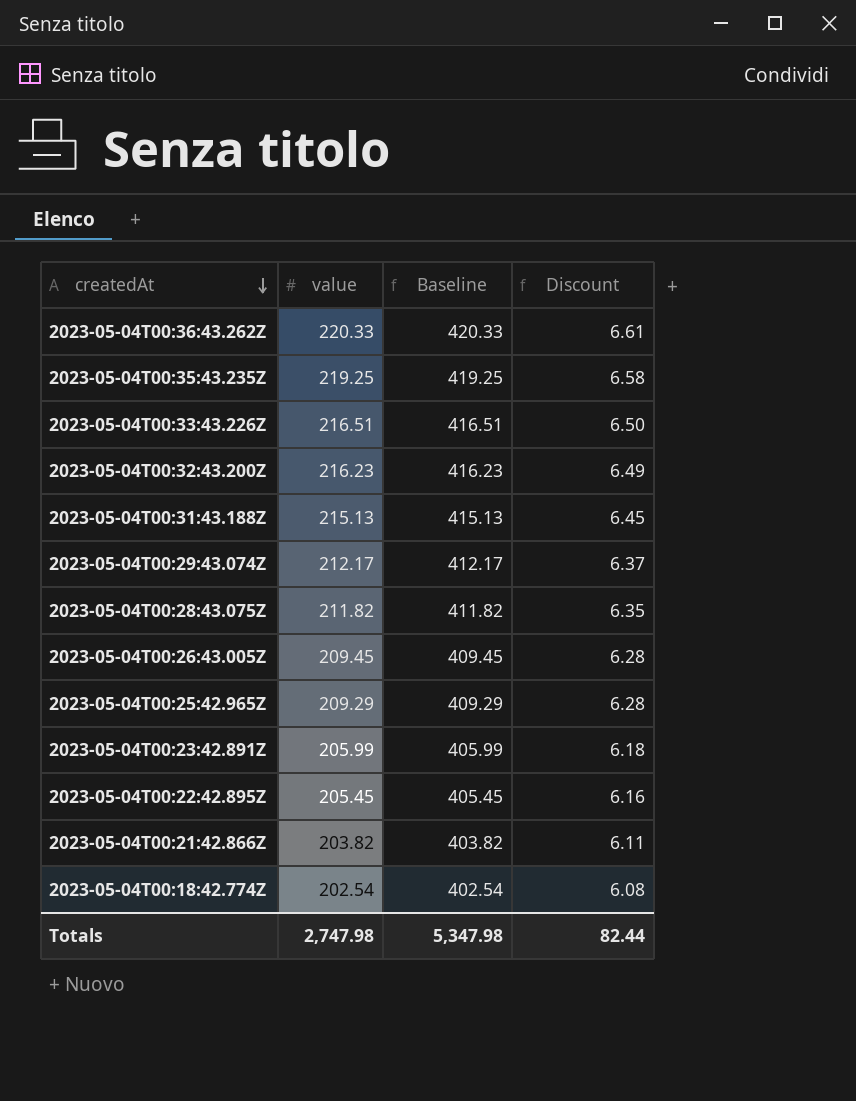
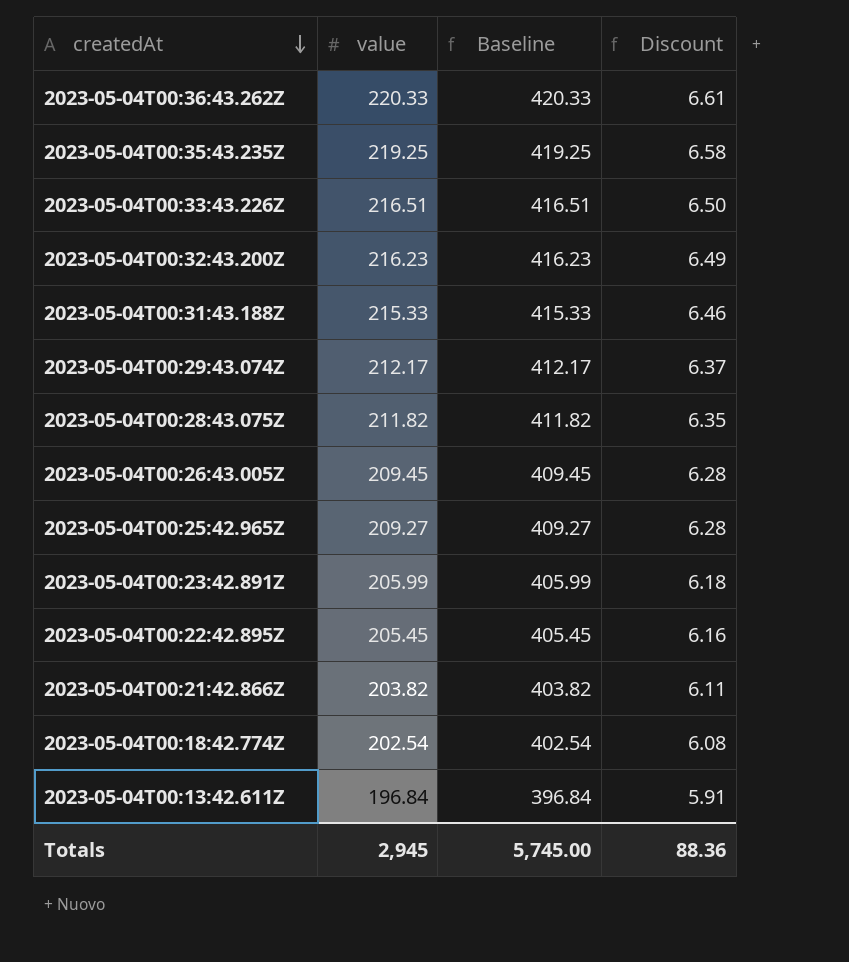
2023-05-04T00:31:43.188Z | value: 215.13 -> 215.33
2023-05-04T00:31:43.188Z | Baseline: 415.13 -> 415.33
2023-05-04T00:31:43.188Z | Discount: 6.45 -> 6.46
2023-05-04T00:25:42.965Z | value: 209.29 -> 209.27
2023-05-04T00:25:42.965Z | Baseline: 409.29 -> 409.27
row 2023-05-04T00:13:42.611Z: none -> 196.84 | 396.84 | 5.91
Totals | value: 2,747.98 -> 2,945
Totals | Baseline: 5,347.98 -> 5,745.00
Totals | Discount: 82.44 -> 88.36

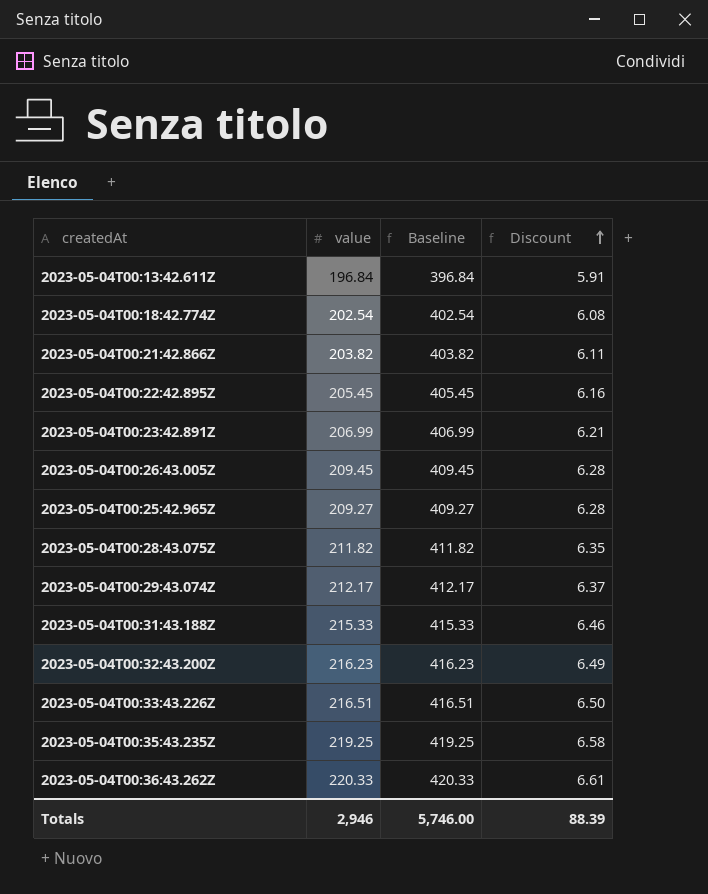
row order: createdAt descending -> Discount ascending
2023-05-04T00:23:42.891Z | value: 205.99 -> 206.99
2023-05-04T00:23:42.891Z | Baseline: 405.99 -> 406.99
2023-05-04T00:23:42.891Z | Discount: 6.18 -> 6.21
Totals | value: 2,945 -> 2,946
Totals | Baseline: 5,745.00 -> 5,746.00
Totals | Discount: 88.36 -> 88.39

